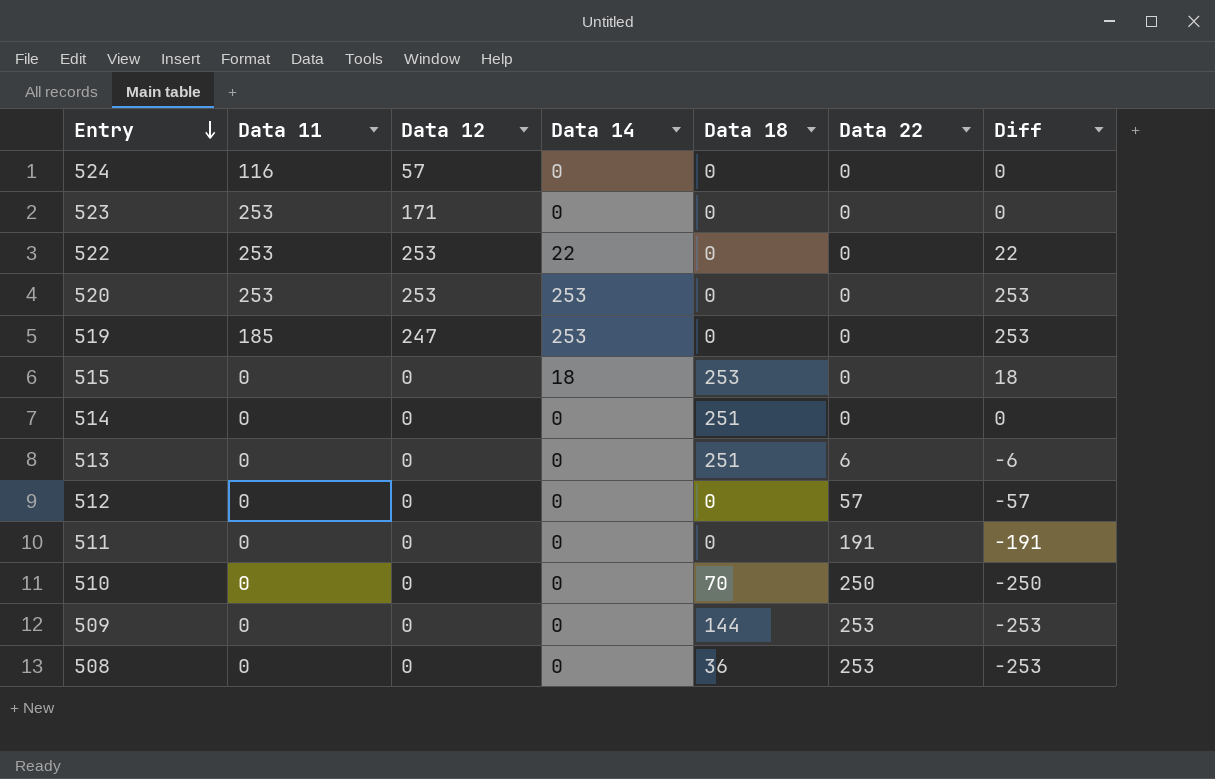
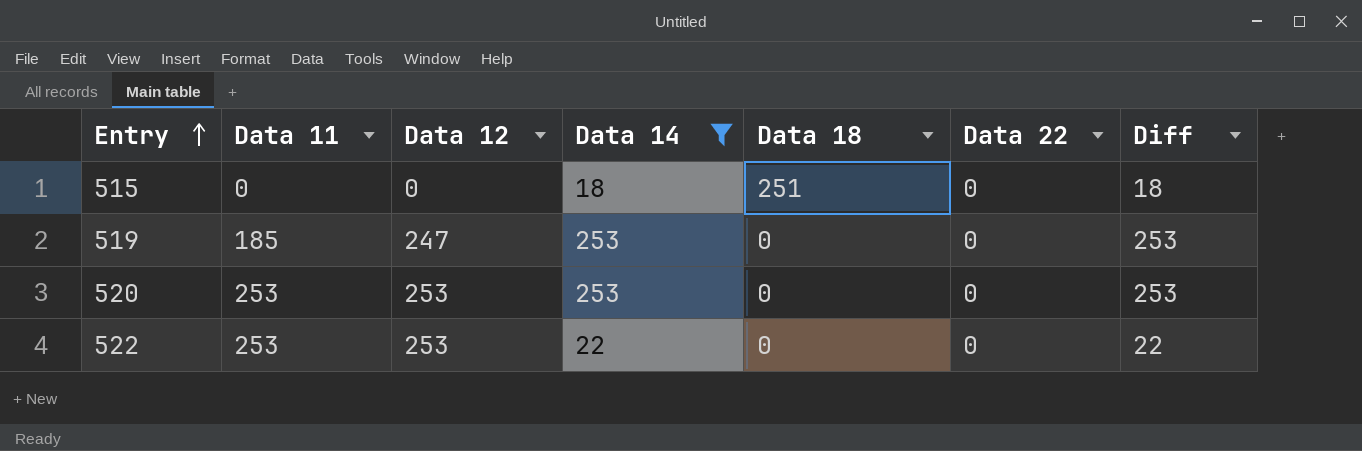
filter: none -> Data 14 != 0
row order: Entry descending -> Entry ascending
515 | Data 18: 253 -> 251

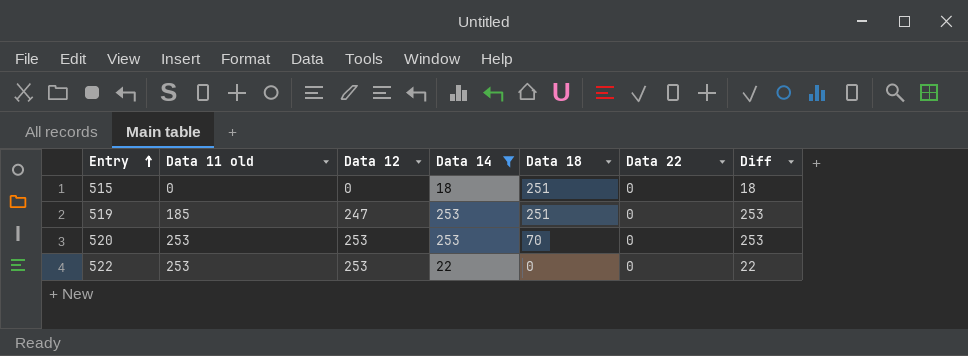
column name: Data 11 -> Data 11 old
519 | Data 18: 0 -> 251
520 | Data 18: 0 -> 70

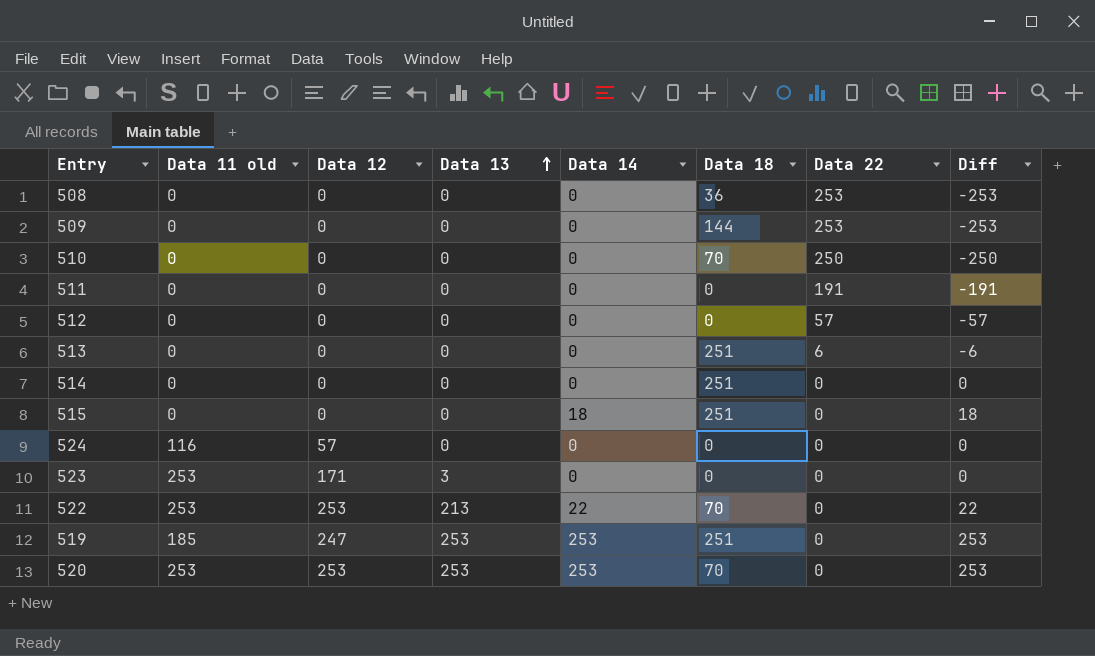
filter: Data 14 != 0 -> none
row order: Entry ascending -> Data 13 ascending
column Data 13 | position: none -> 4
522 | Data 18: 0 -> 70

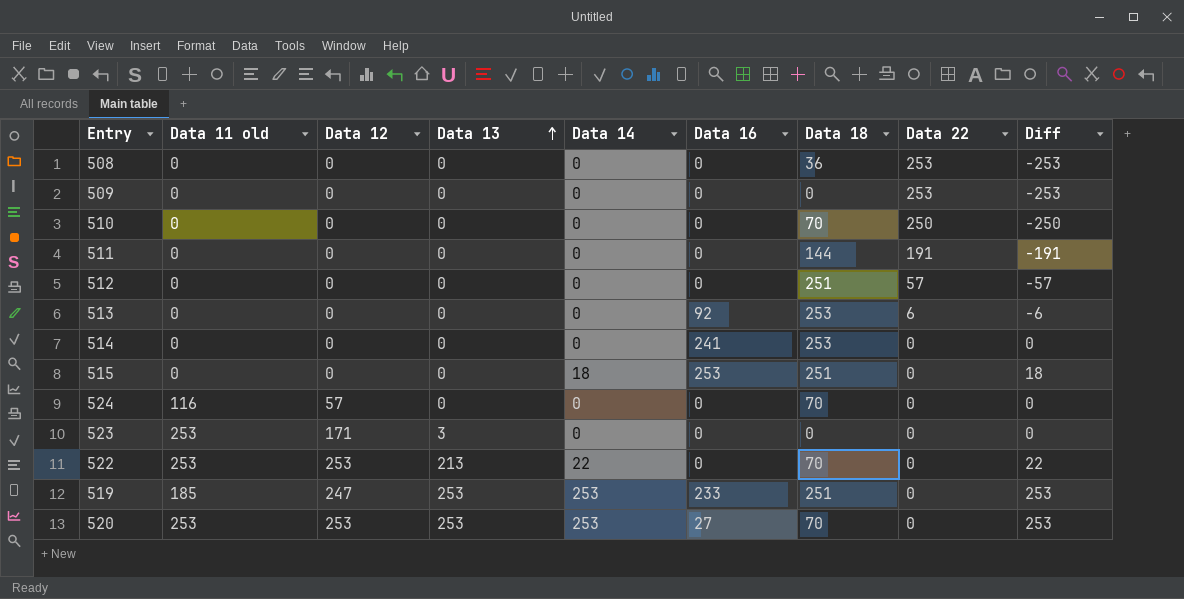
column Data 16 | position: none -> 6
509 | Data 18: 144 -> 0
511 | Data 18: 0 -> 144
512 | Data 18: 0 -> 251
513 | Data 18: 251 -> 253
514 | Data 18: 251 -> 253
524 | Data 18: 0 -> 70

